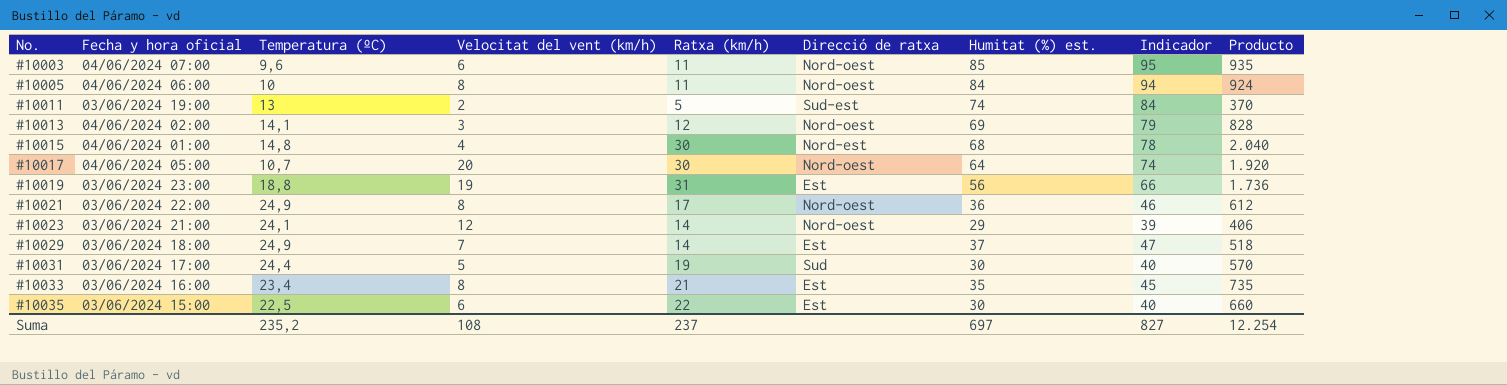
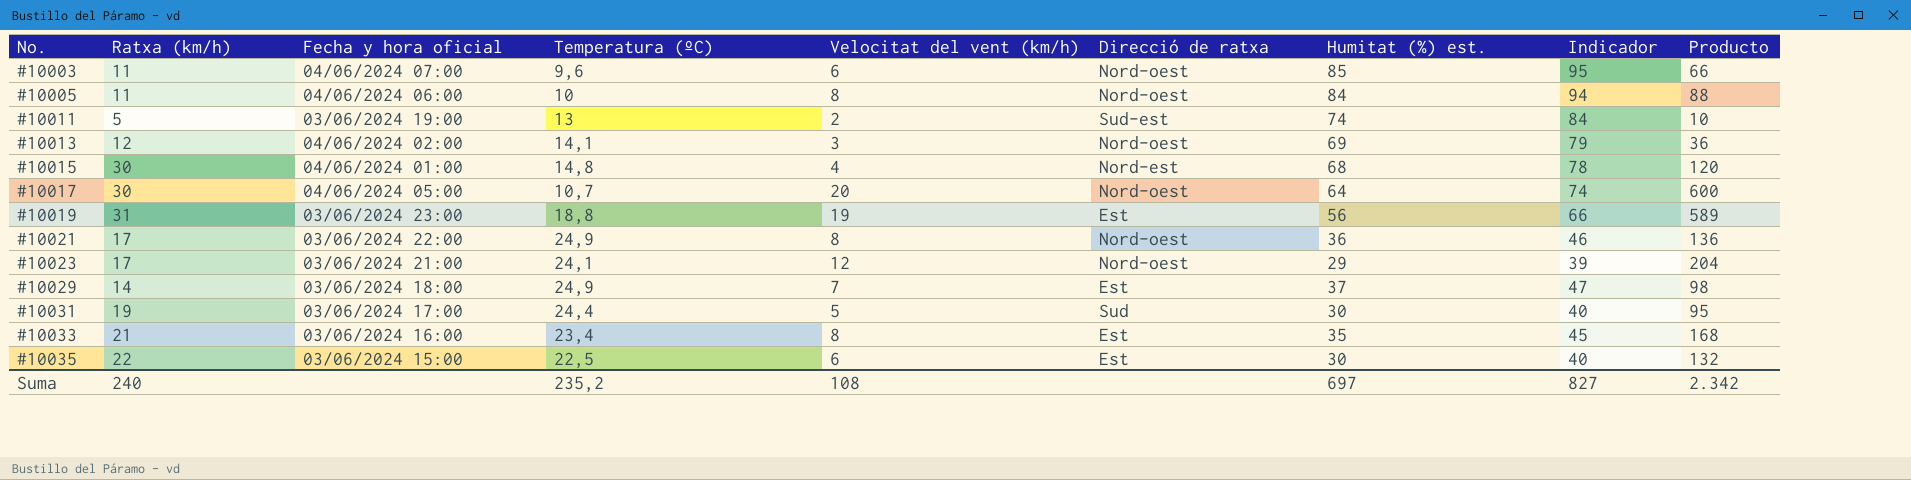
column Ratxa (km/h) | position: 5 -> 2
column Producto | formula: [Ratxa (km/h)] * [Humitat (%) est.] -> [Ratxa (km/h)] * [Velocitat del vent (km/h)]
#10023 | Ratxa (km/h): 14 -> 17
Suma | Ratxa (km/h): 237 -> 240
Suma | Producto: 12.254 -> 2.342

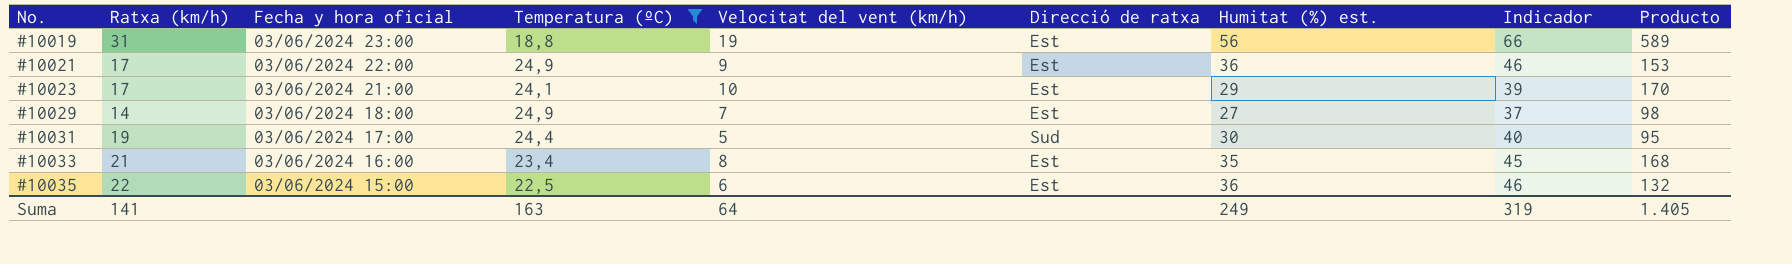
filter: none -> Temperatura (ºC) >= 18,8
#10021 | Velocitat del vent (km/h): 8 -> 9
#10021 | Direcció de ratxa: Nord-oest -> Est
#10021 | Producto: 136 -> 153
#10023 | Velocitat del vent (km/h): 12 -> 10
#10023 | Direcció de ratxa: Nord-oest -> Est
#10023 | Producto: 204 -> 170
#10029 | Humitat (%) est.: 37 -> 27
#10029 | Indicador: 47 -> 37
#10035 | Humitat (%) est.: 30 -> 36
#10035 | Indicador: 40 -> 46
Suma | Ratxa (km/h): 240 -> 141
Suma | Temperatura (ºC): 235,2 -> 163
Suma | Velocitat del vent (km/h): 108 -> 64
Suma | Humitat (%) est.: 697 -> 249
Suma | Indicador: 827 -> 319
Suma | Producto: 2.342 -> 1.405

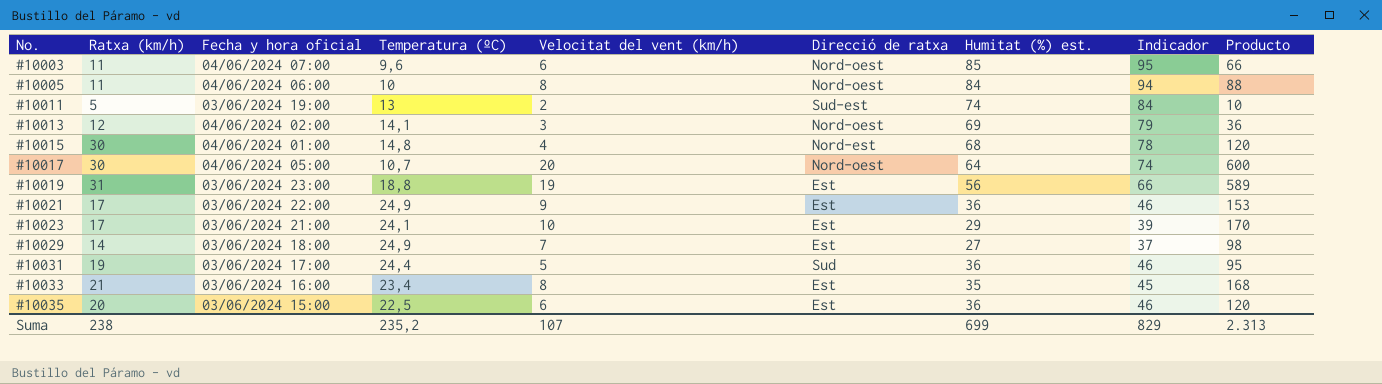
filter: Temperatura (ºC) >= 18,8 -> none
#10031 | Humitat (%) est.: 30 -> 36
#10031 | Indicador: 40 -> 46
#10035 | Ratxa (km/h): 22 -> 20
#10035 | Producto: 132 -> 120
Suma | Ratxa (km/h): 141 -> 238
Suma | Temperatura (ºC): 163 -> 235,2
Suma | Velocitat del vent (km/h): 64 -> 107
Suma | Humitat (%) est.: 249 -> 699
Suma | Indicador: 319 -> 829
Suma | Producto: 1.405 -> 2.313

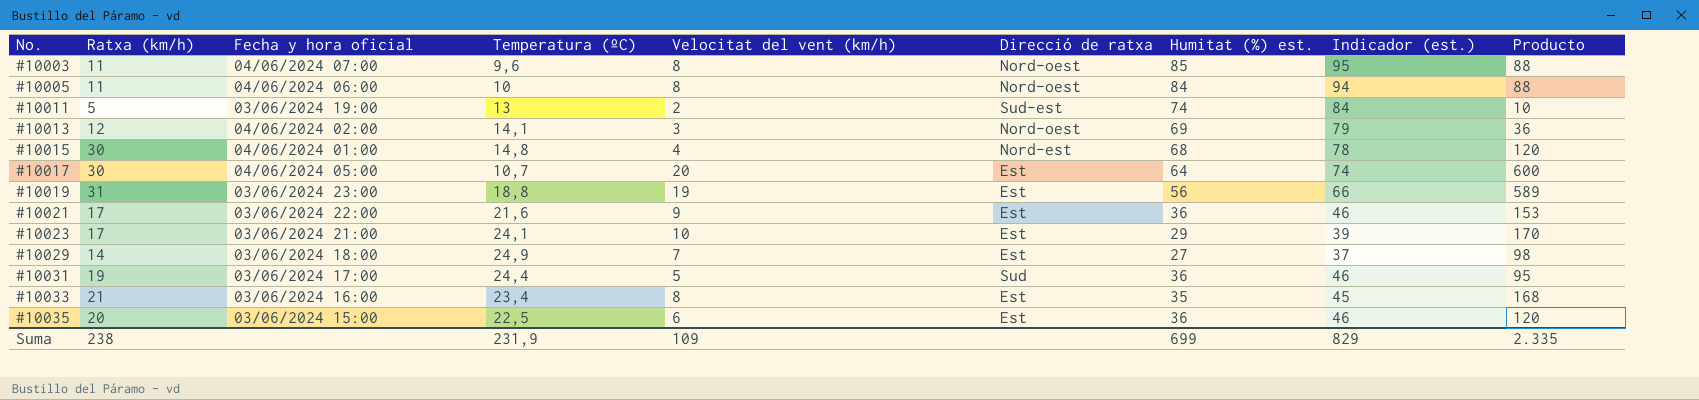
column name: Indicador -> Indicador (est.)
#10003 | Velocitat del vent (km/h): 6 -> 8
#10003 | Producto: 66 -> 88
#10017 | Direcció de ratxa: Nord-oest -> Est
#10021 | Temperatura (ºC): 24,9 -> 21,6
Suma | Temperatura (ºC): 235,2 -> 231,9
Suma | Velocitat del vent (km/h): 107 -> 109
Suma | Producto: 2.313 -> 2.335

